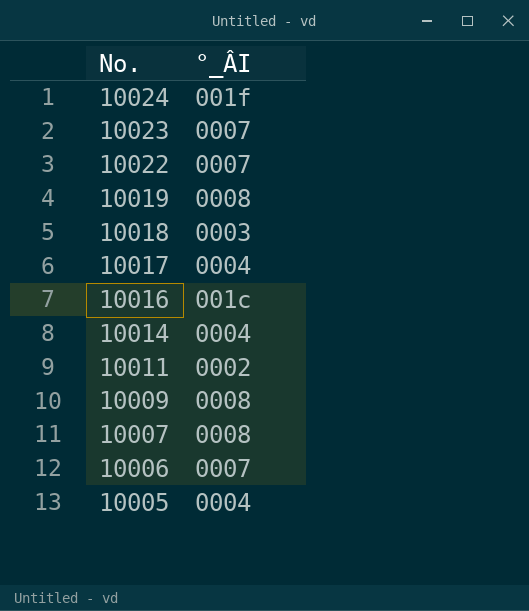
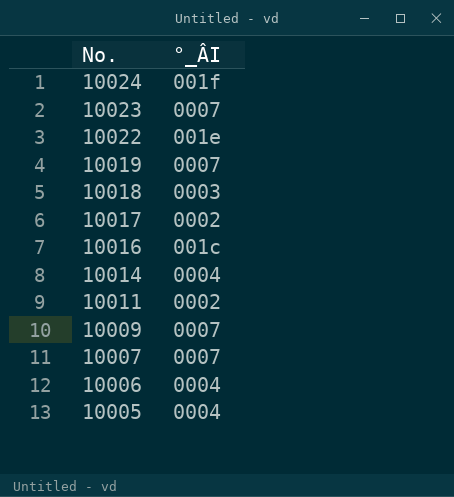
10022 | °_ÂI: 0007 -> 001e
10019 | °_ÂI: 0008 -> 0007
10017 | °_ÂI: 0004 -> 0002
10009 | °_ÂI: 0008 -> 0007
10007 | °_ÂI: 0008 -> 0007
10006 | °_ÂI: 0007 -> 0004

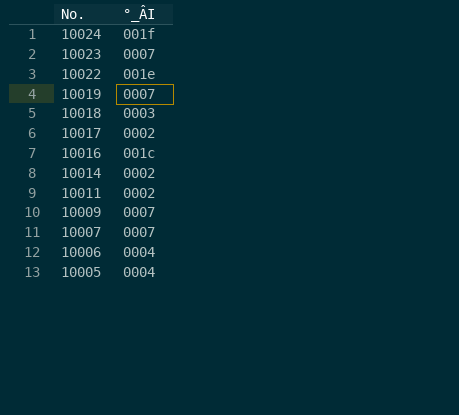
10014 | °_ÂI: 0004 -> 0002

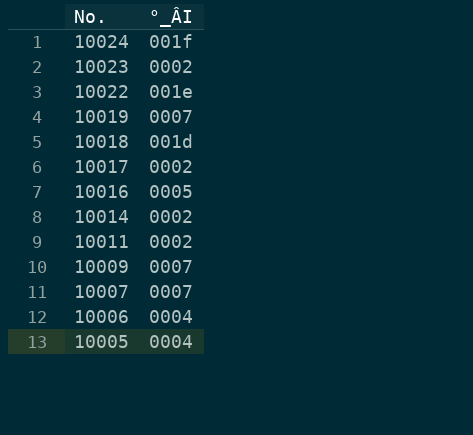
10023 | °_ÂI: 0007 -> 0002
10018 | °_ÂI: 0003 -> 001d
10016 | °_ÂI: 001c -> 0005

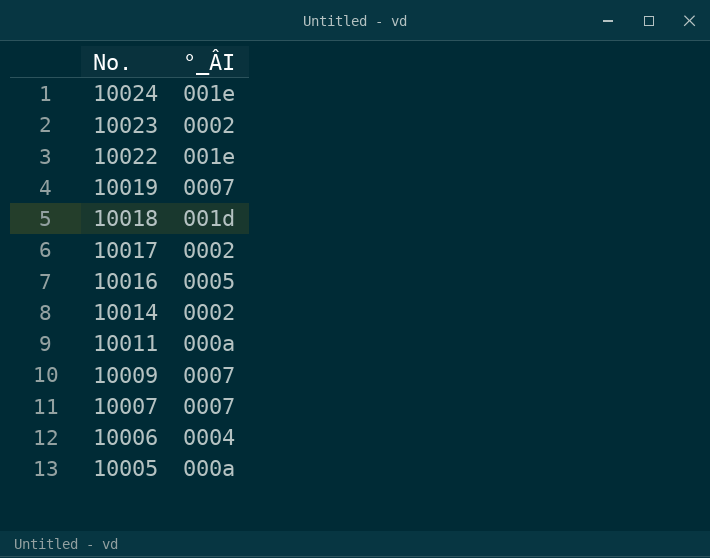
10024 | °_ÂI: 001f -> 001e
10011 | °_ÂI: 0002 -> 000a
10005 | °_ÂI: 0004 -> 000a

